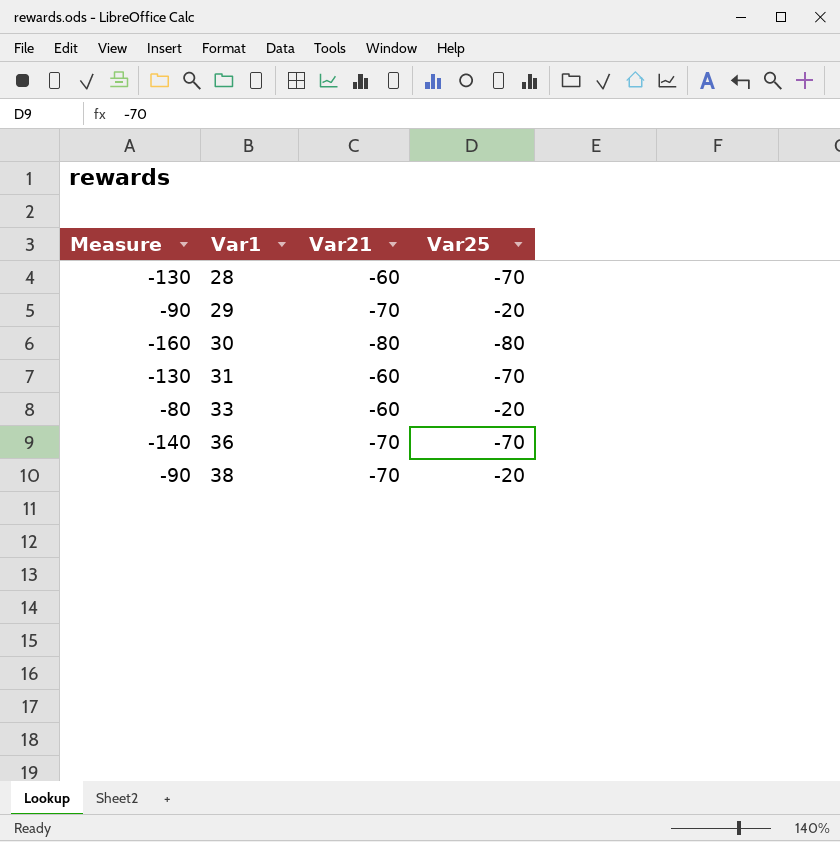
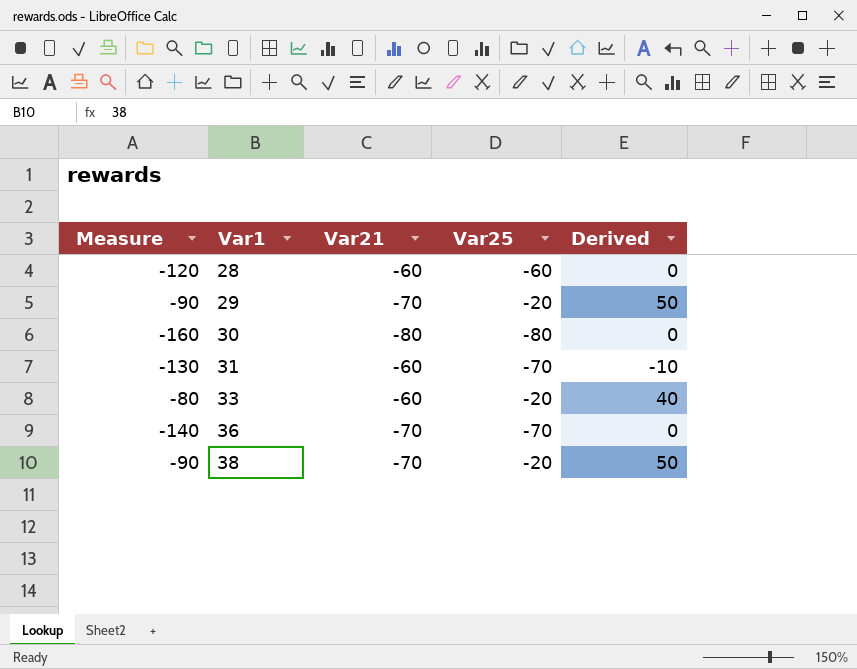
column Derived | formula: none -> [Var25] - [Var21]
28 | Measure: -130 -> -120
28 | Var25: -70 -> -60

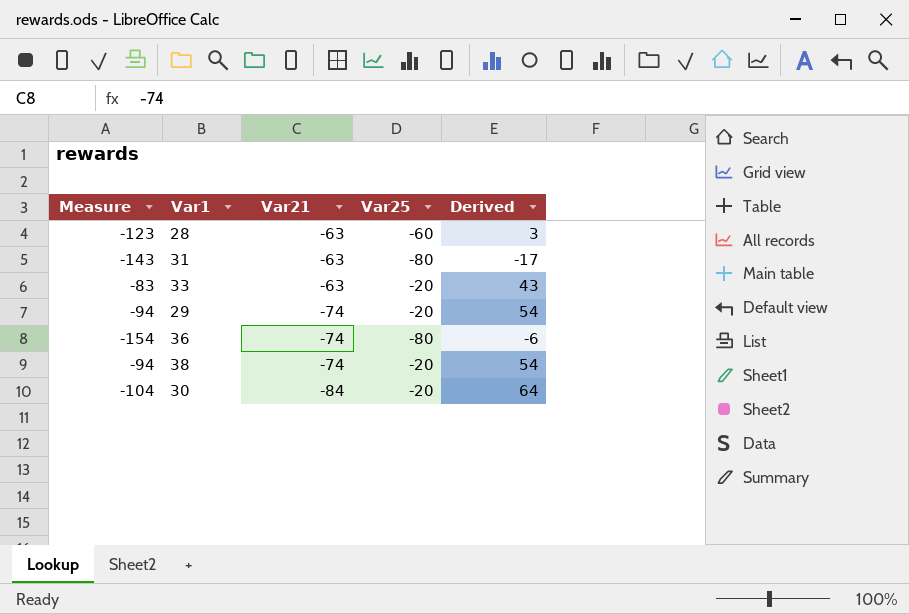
row order: Var1 ascending -> Var21 descending
28 | Measure: -120 -> -123
28 | Var21: -60 -> -63
28 | Derived: 0 -> 3
31 | Measure: -130 -> -143
31 | Var21: -60 -> -63
31 | Var25: -70 -> -80
31 | Derived: -10 -> -17
33 | Measure: -80 -> -83
33 | Var21: -60 -> -63
33 | Derived: 40 -> 43
29 | Measure: -90 -> -94
29 | Var21: -70 -> -74
29 | Derived: 50 -> 54
36 | Measure: -140 -> -154
36 | Var21: -70 -> -74
36 | Var25: -70 -> -80
36 | Derived: 0 -> -6
38 | Measure: -90 -> -94
38 | Var21: -70 -> -74
38 | Derived: 50 -> 54
30 | Measure: -160 -> -104
30 | Var21: -80 -> -84
30 | Var25: -80 -> -20
30 | Derived: 0 -> 64

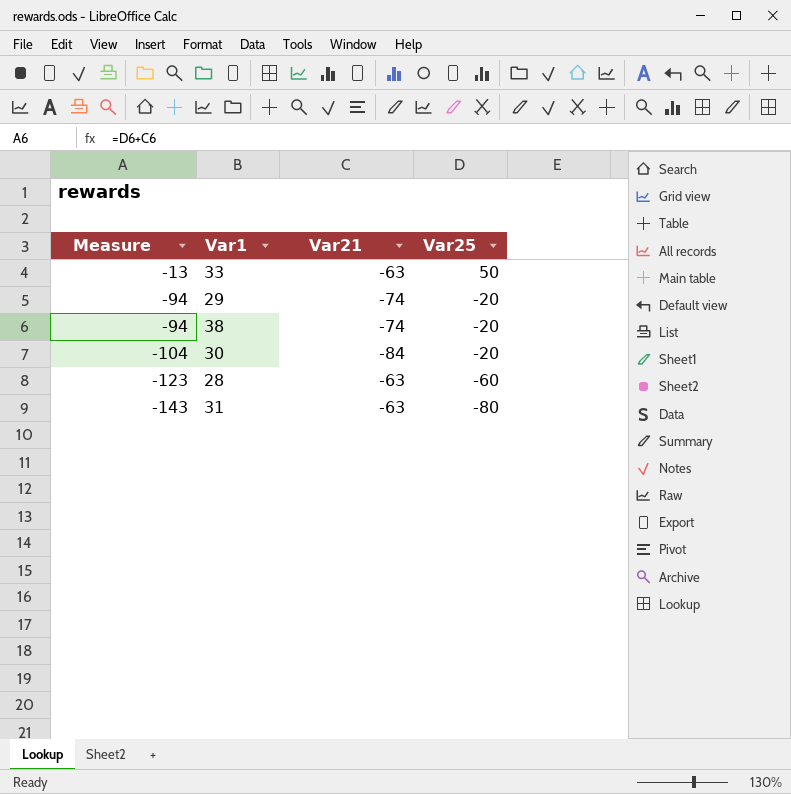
row order: Var21 descending -> Measure descending
column Derived | formula: [Var25] - [Var21] -> none
row 36: -154 | -74 | -80 | -6 -> none
33 | Measure: -83 -> -13
33 | Var25: -20 -> 50

